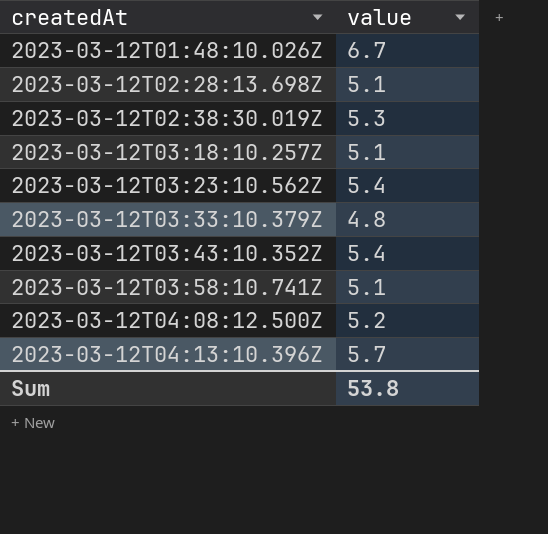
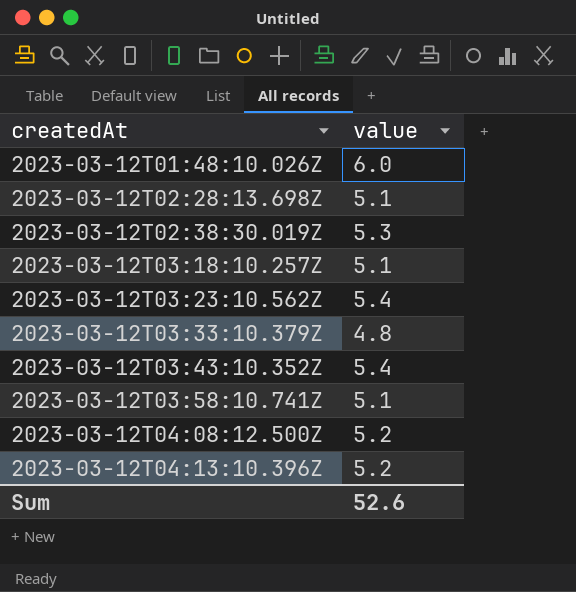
2023-03-12T01:48:10.026Z | value: 6.7 -> 6.0
2023-03-12T04:13:10.396Z | value: 5.7 -> 5.2
Sum | value: 53.8 -> 52.6

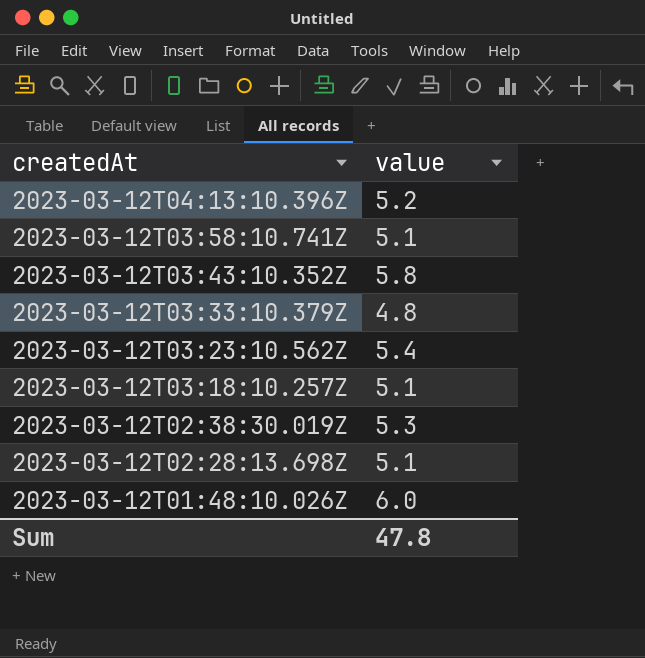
row order: createdAt ascending -> createdAt descending
row 2023-03-12T04:08:12.500Z: 5.2 -> none
2023-03-12T03:43:10.352Z | value: 5.4 -> 5.8
Sum | value: 52.6 -> 47.8

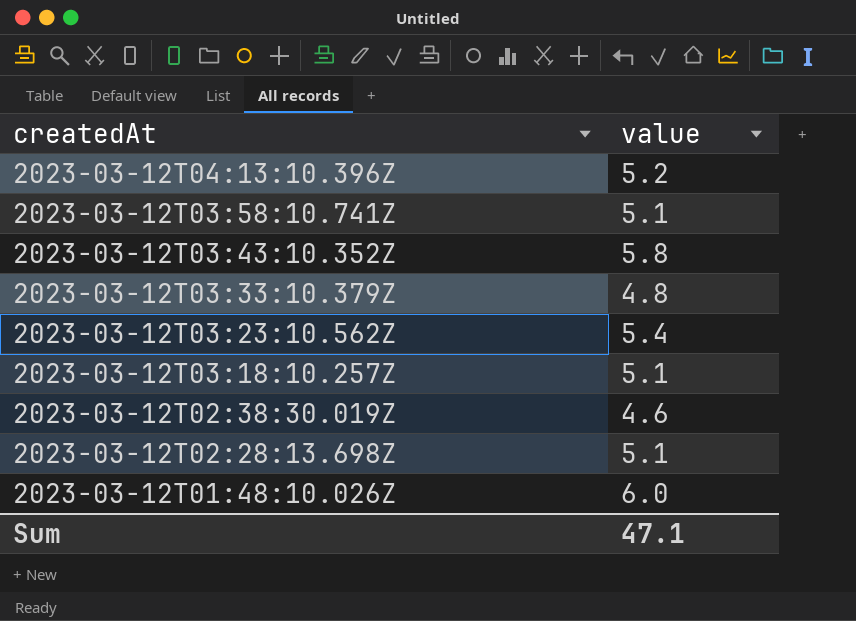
2023-03-12T02:38:30.019Z | value: 5.3 -> 4.6
Sum | value: 47.8 -> 47.1

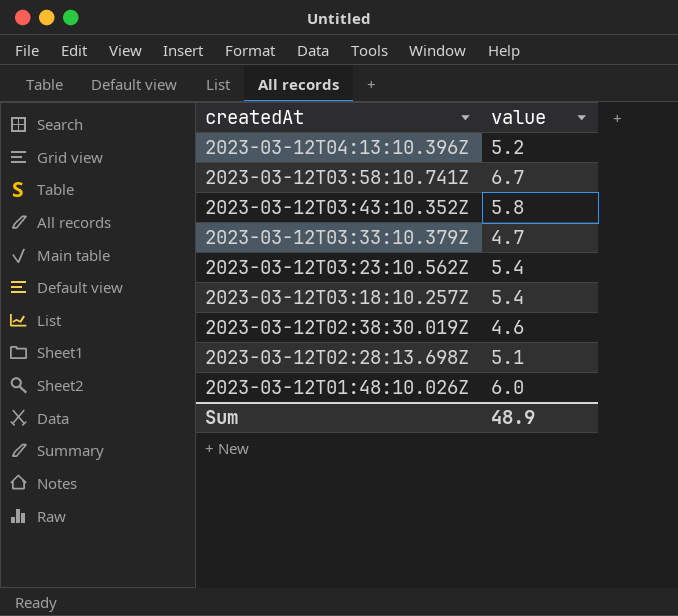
2023-03-12T03:58:10.741Z | value: 5.1 -> 6.7
2023-03-12T03:33:10.379Z | value: 4.8 -> 4.7
2023-03-12T03:18:10.257Z | value: 5.1 -> 5.4
Sum | value: 47.1 -> 48.9

